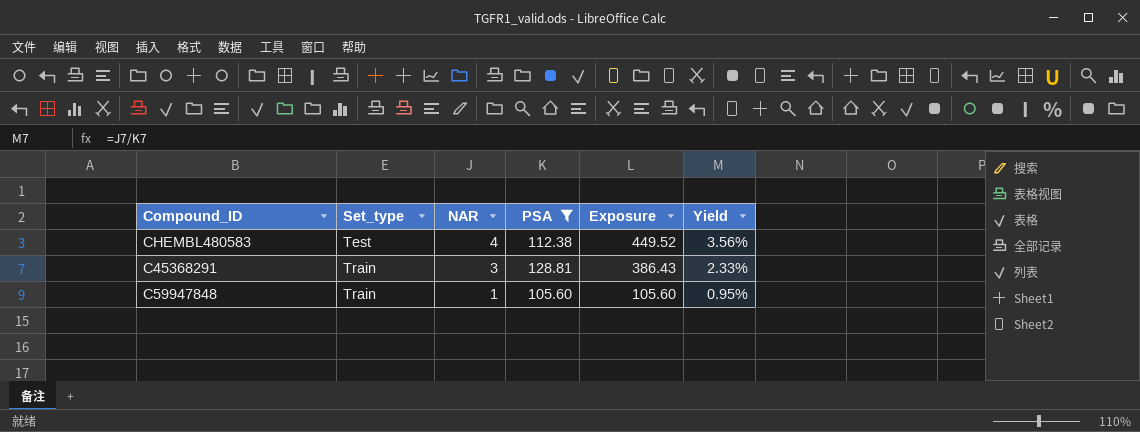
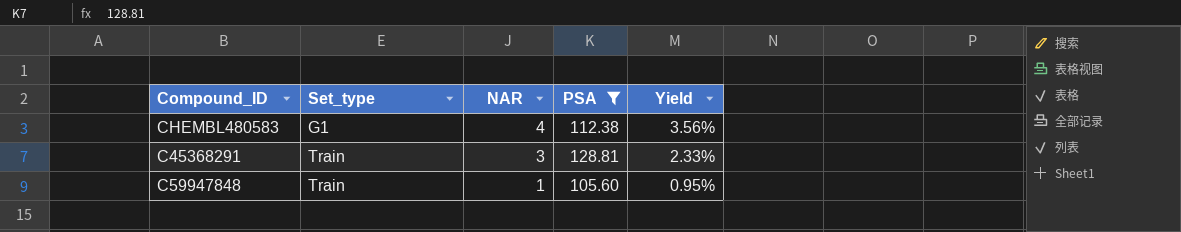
column Exposure | formula: [NAR] * [PSA] -> none
CHEMBL480583 | Set_type: Test -> G1

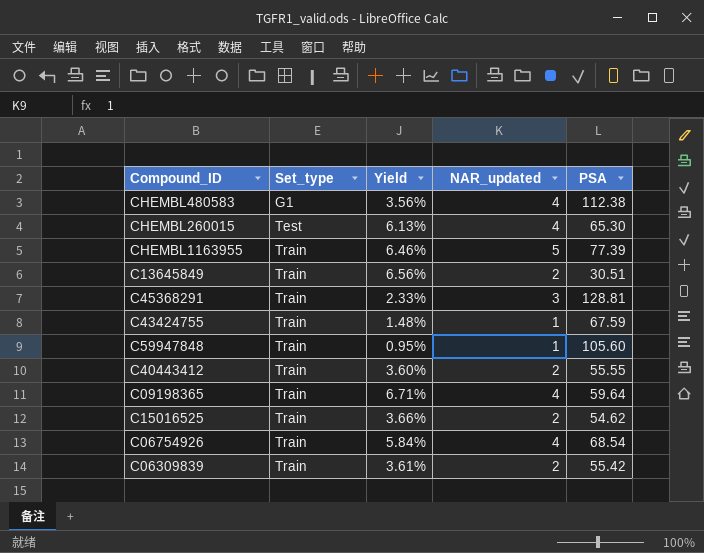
filter: PSA >= 105.60 -> none
column Yield | position: 5 -> 3
column name: NAR -> NAR_updated

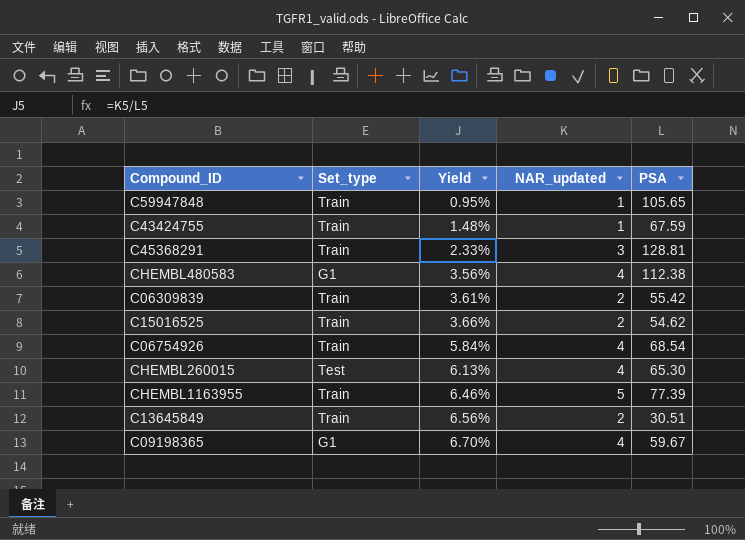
row order: Set_type ascending -> Yield ascending
row C40443412: Train | 3.60% | 2 | 55.55 -> none
C59947848 | PSA: 105.60 -> 105.65
C09198365 | Set_type: Train -> G1
C09198365 | Yield: 6.71% -> 6.70%
C09198365 | PSA: 59.64 -> 59.67

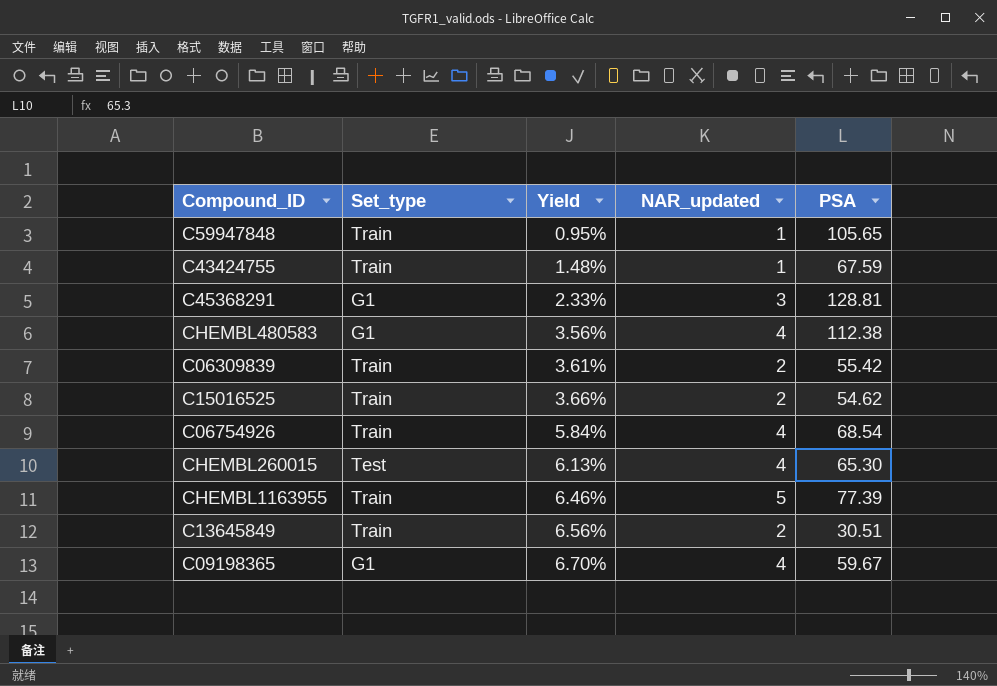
C45368291 | Set_type: Train -> G1

